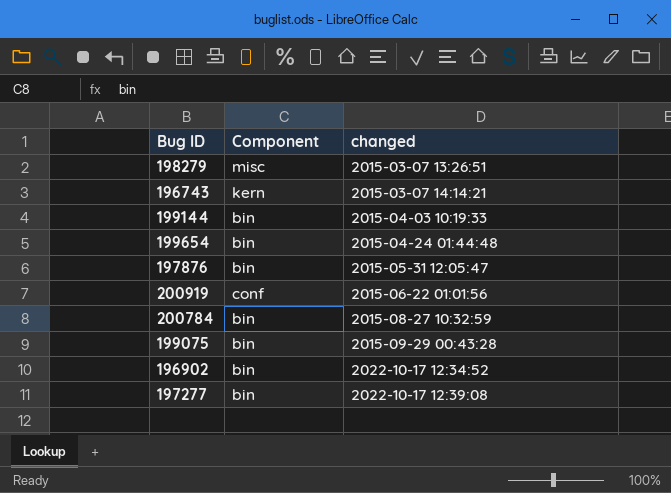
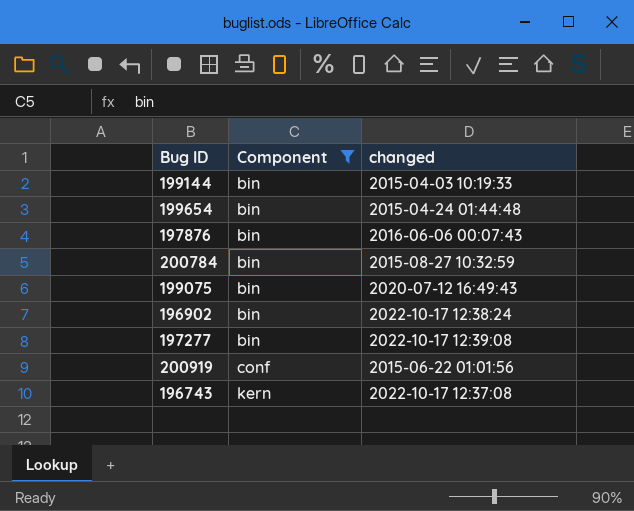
filter: none -> Component != misc
row order: changed ascending -> Component ascending
197876 | changed: 2015-05-31 12:05:47 -> 2016-06-06 00:07:43
199075 | changed: 2015-09-29 00:43:28 -> 2020-07-12 16:49:43
196902 | changed: 2022-10-17 12:34:52 -> 2022-10-17 12:38:24
196743 | changed: 2015-03-07 14:14:21 -> 2022-10-17 12:37:08

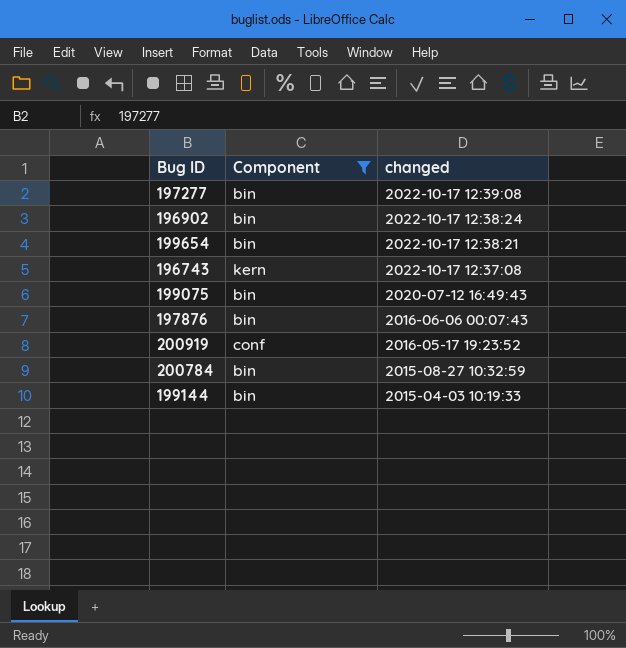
row order: Component ascending -> changed descending
199654 | changed: 2015-04-24 01:44:48 -> 2022-10-17 12:38:21
200919 | changed: 2015-06-22 01:01:56 -> 2016-05-17 19:23:52

